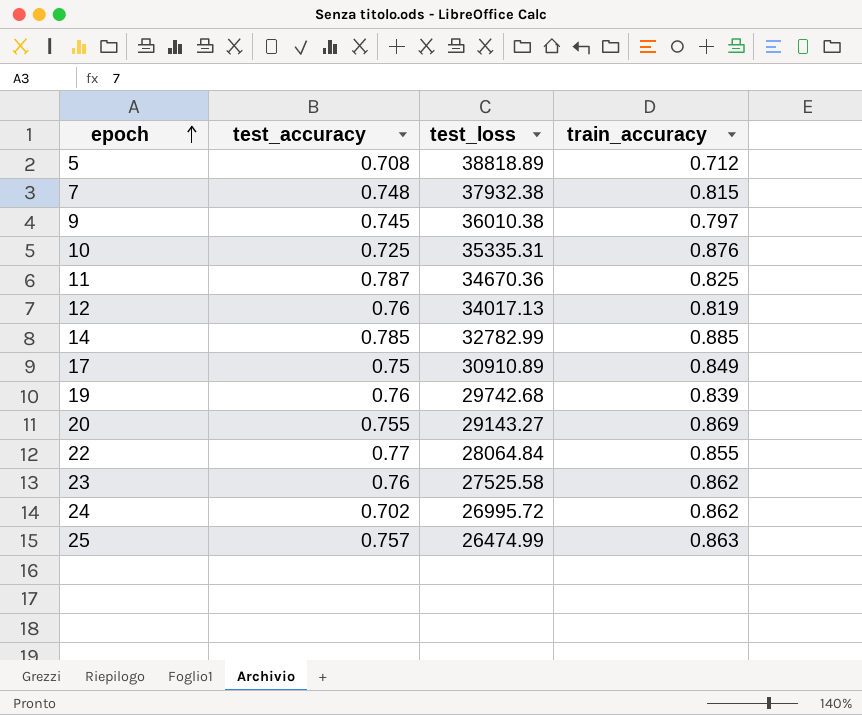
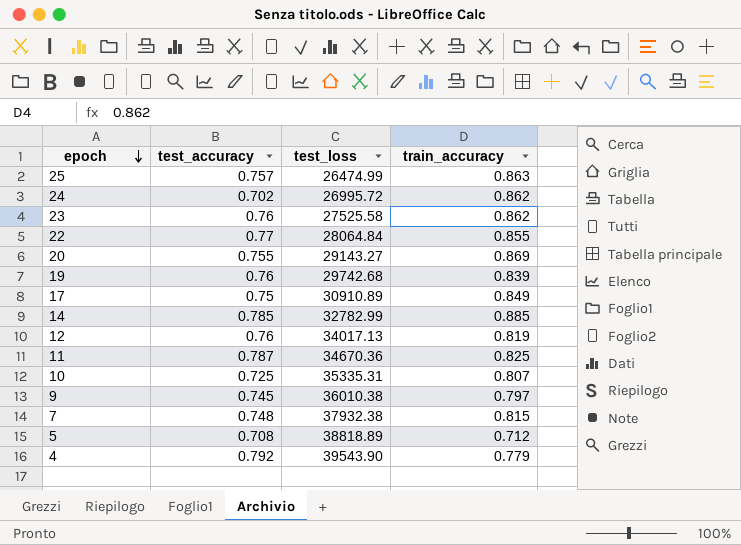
row order: epoch ascending -> epoch descending
10 | train_accuracy: 0.876 -> 0.807
row 4: none -> 0.792 | 39543.90 | 0.779

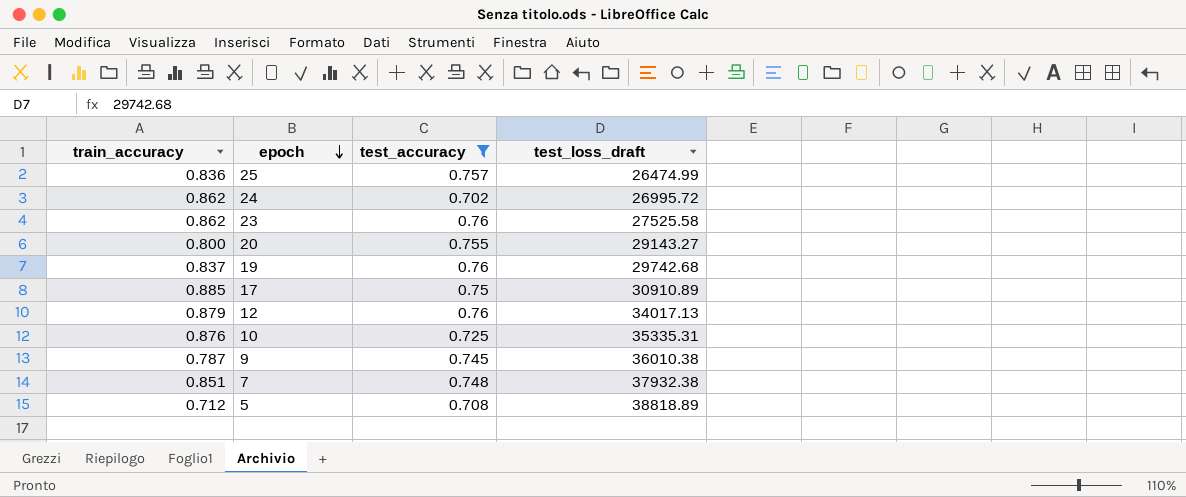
filter: none -> test_accuracy <= 0.76
column train_accuracy | position: 4 -> 1
column name: test_loss -> test_loss_draft
25 | train_accuracy: 0.863 -> 0.836
20 | train_accuracy: 0.869 -> 0.800
19 | train_accuracy: 0.839 -> 0.837
17 | train_accuracy: 0.849 -> 0.885
12 | train_accuracy: 0.819 -> 0.879
10 | train_accuracy: 0.807 -> 0.876
9 | train_accuracy: 0.797 -> 0.787
7 | train_accuracy: 0.815 -> 0.851

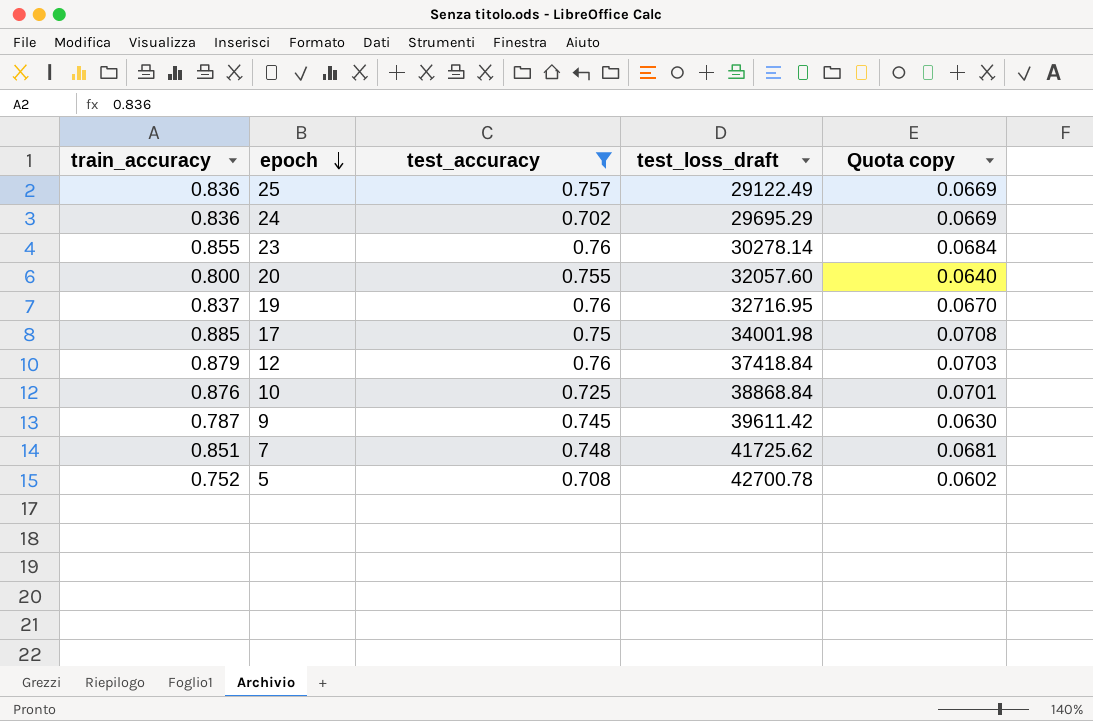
column Quota copy | formula: none -> [train_accuracy] * 0.08
25 | test_loss_draft: 26474.99 -> 29122.49
24 | train_accuracy: 0.862 -> 0.836
24 | test_loss_draft: 26995.72 -> 29695.29
23 | train_accuracy: 0.862 -> 0.855
23 | test_loss_draft: 27525.58 -> 30278.14
20 | test_loss_draft: 29143.27 -> 32057.60
19 | test_loss_draft: 29742.68 -> 32716.95
17 | test_loss_draft: 30910.89 -> 34001.98
12 | test_loss_draft: 34017.13 -> 37418.84
10 | test_loss_draft: 35335.31 -> 38868.84
9 | test_loss_draft: 36010.38 -> 39611.42
7 | test_loss_draft: 37932.38 -> 41725.62
5 | train_accuracy: 0.712 -> 0.752
5 | test_loss_draft: 38818.89 -> 42700.78

